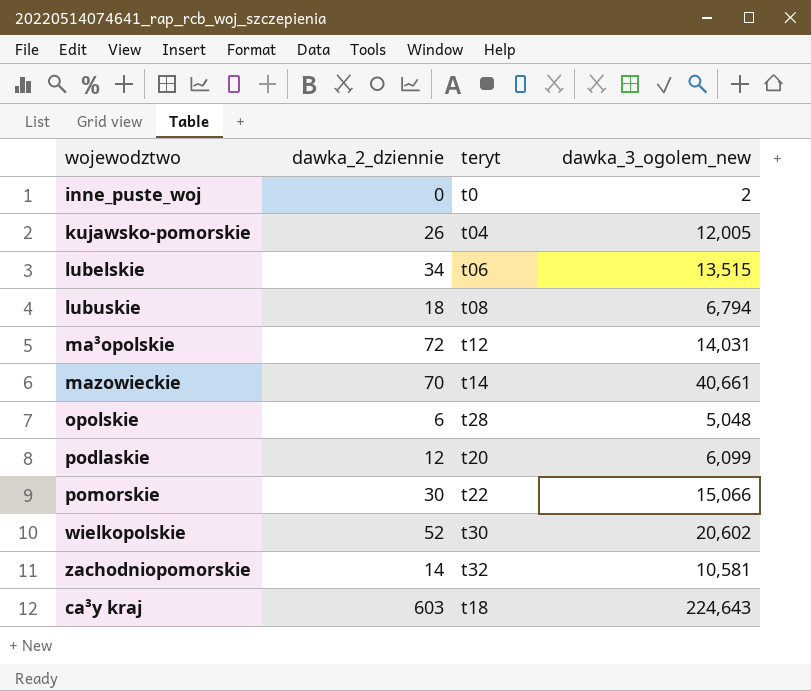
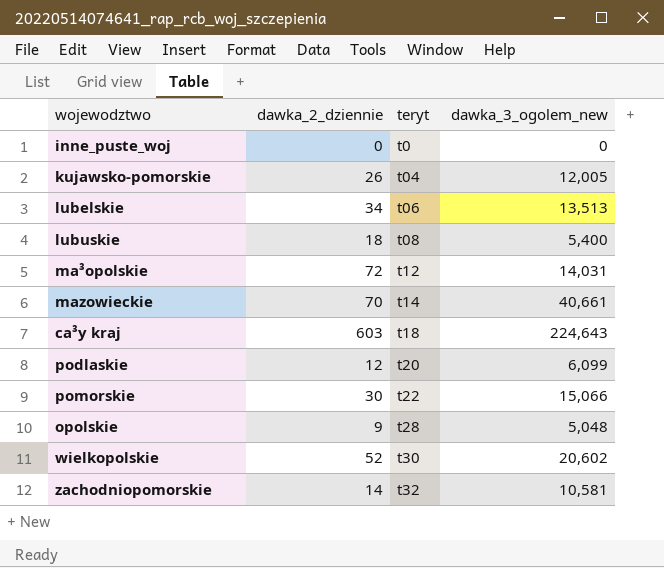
row order: none -> teryt ascending
inne_puste_woj | dawka_3_ogolem_new: 2 -> 0
lubelskie | dawka_3_ogolem_new: 13,515 -> 13,513
lubuskie | dawka_3_ogolem_new: 6,794 -> 5,400
opolskie | dawka_2_dziennie: 6 -> 9

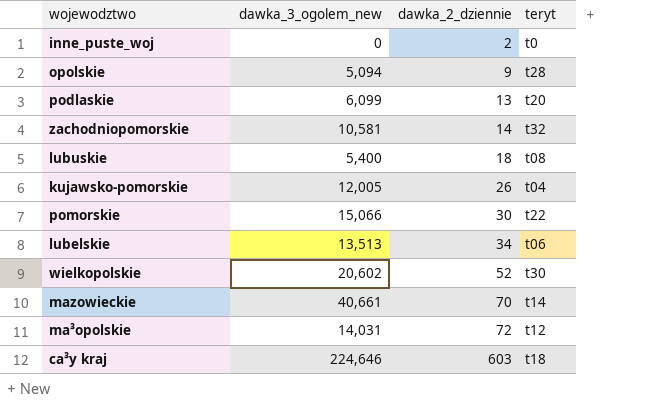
row order: teryt ascending -> dawka_2_dziennie ascending
column dawka_3_ogolem_new | position: 4 -> 2
inne_puste_woj | dawka_2_dziennie: 0 -> 2
opolskie | dawka_3_ogolem_new: 5,048 -> 5,094
podlaskie | dawka_2_dziennie: 12 -> 13
ca³y kraj | dawka_3_ogolem_new: 224,643 -> 224,646

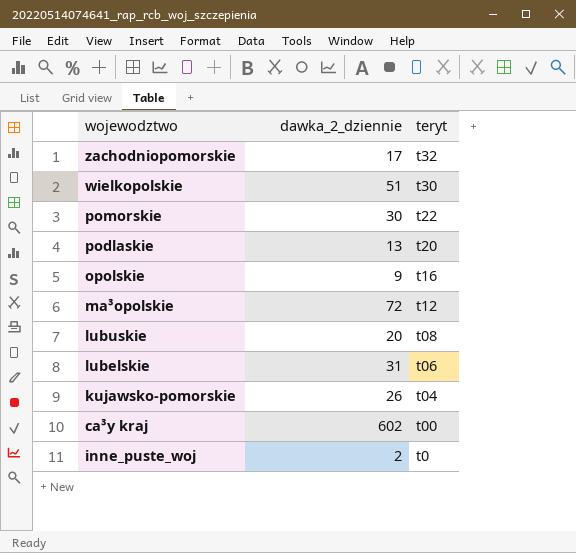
row order: dawka_2_dziennie ascending -> teryt descending
column dawka_3_ogolem_new | position: 2 -> none
row mazowieckie: 40,661 | 70 | t14 -> none
zachodniopomorskie | dawka_2_dziennie: 14 -> 17
wielkopolskie | dawka_2_dziennie: 52 -> 51
opolskie | teryt: t28 -> t16
lubuskie | dawka_2_dziennie: 18 -> 20
lubelskie | dawka_2_dziennie: 34 -> 31
ca³y kraj | dawka_2_dziennie: 603 -> 602
ca³y kraj | teryt: t18 -> t00

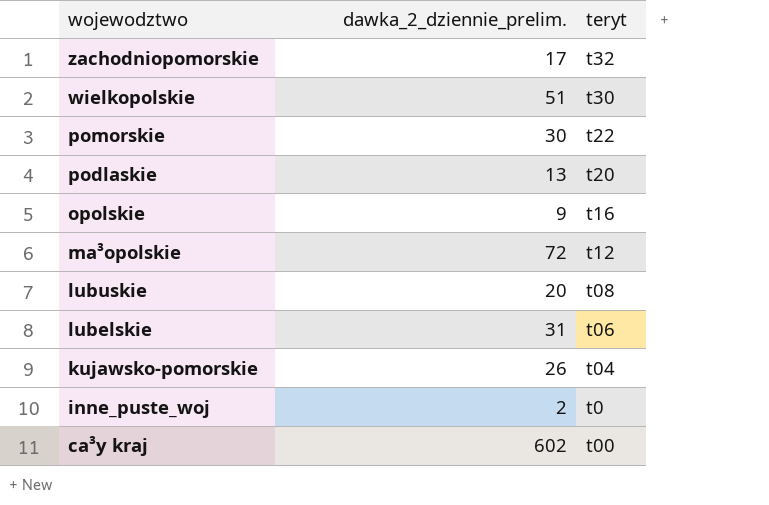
row order: teryt descending -> wojewodztwo descending
column name: dawka_2_dziennie -> dawka_2_dziennie_prelim.

